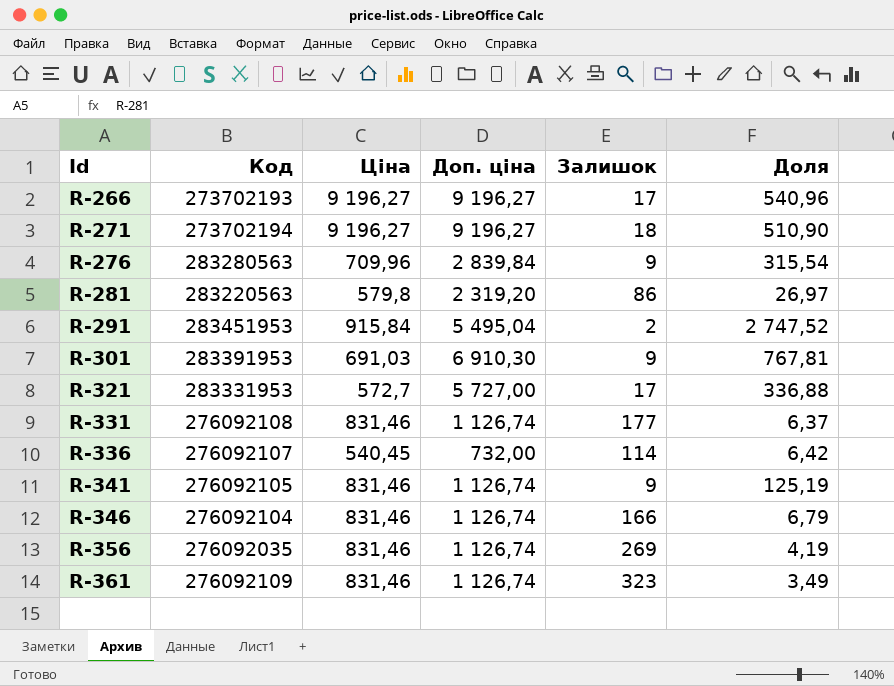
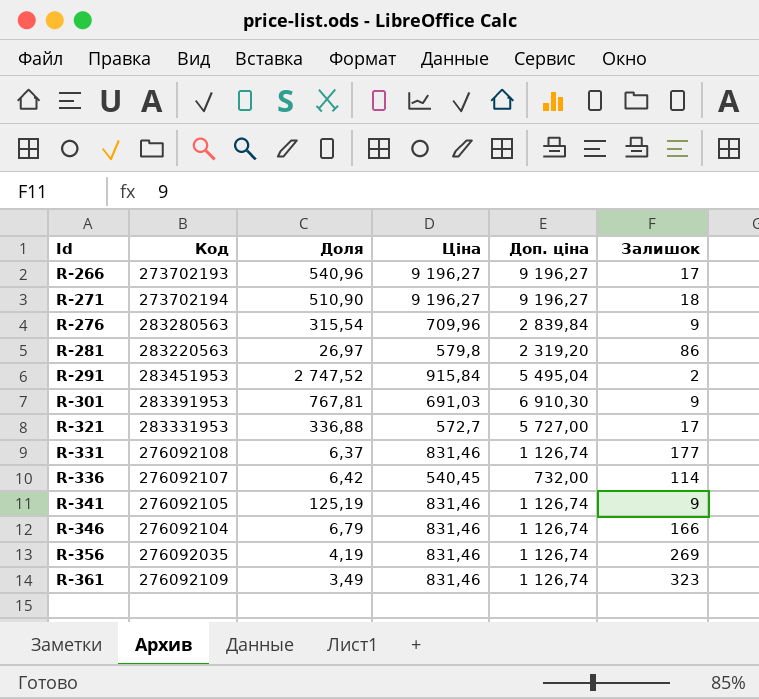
column Доля | position: 6 -> 3

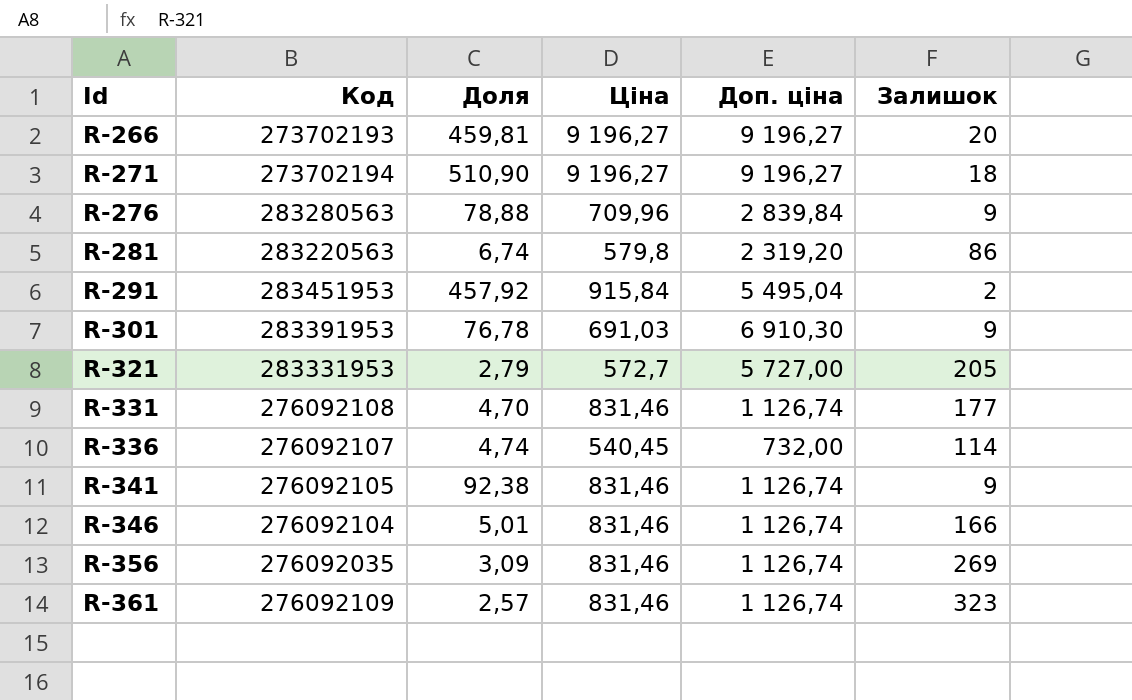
column Доля | formula: [Доп. ціна] / [Залишок] -> [Ціна] / [Залишок]
R-266 | Залишок: 17 -> 20
R-321 | Залишок: 17 -> 205

